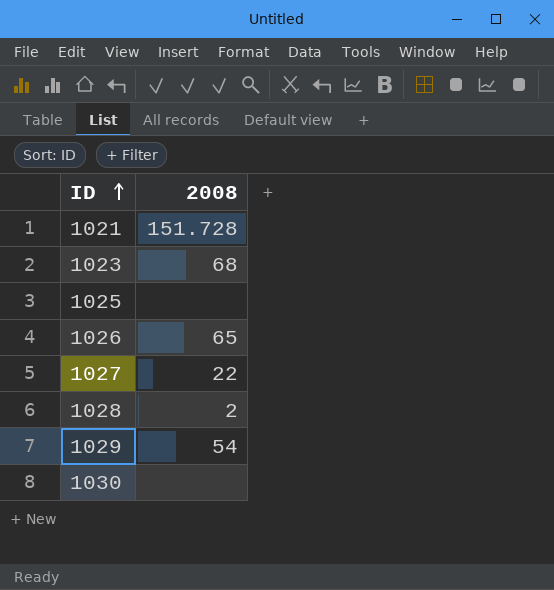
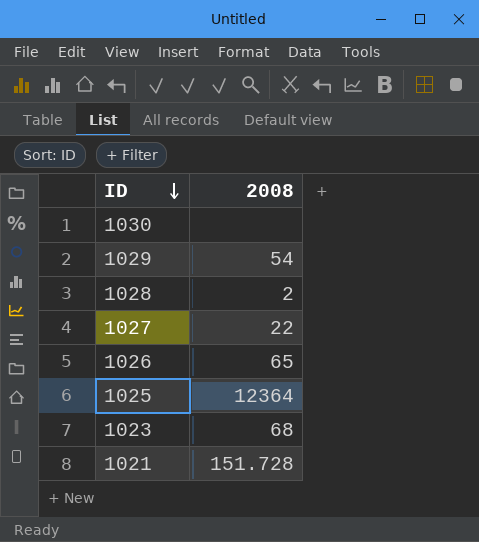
row order: ID ascending -> ID descending
1025 | 2008: none -> 12364

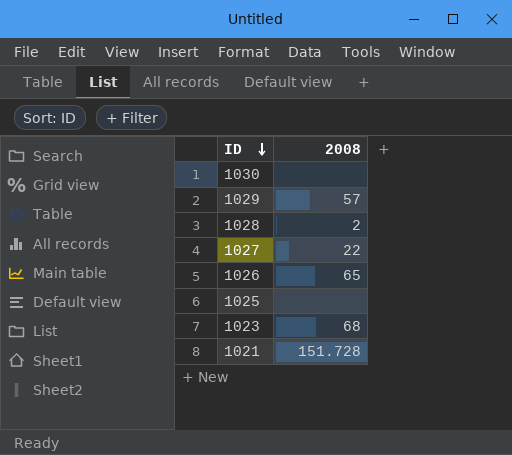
1029 | 2008: 54 -> 57
1025 | 2008: 12364 -> none

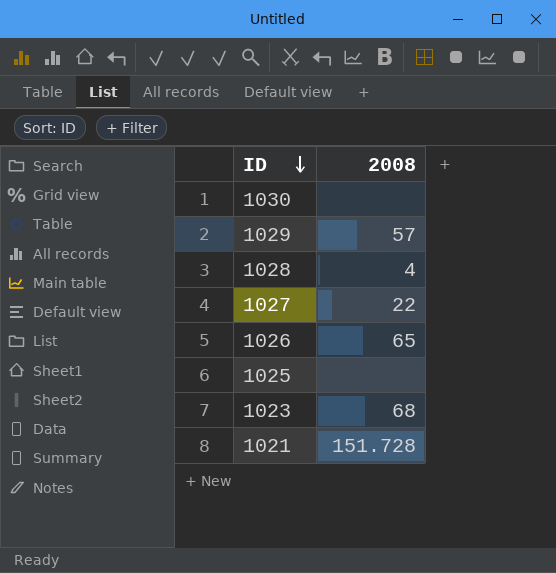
1028 | 2008: 2 -> 4

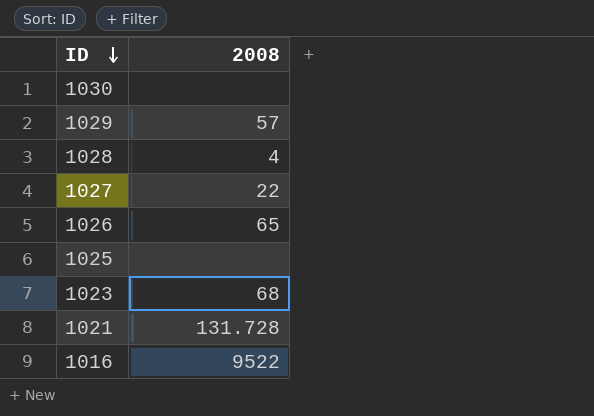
1021 | 2008: 151.728 -> 131.728
row 1016: none -> 9522

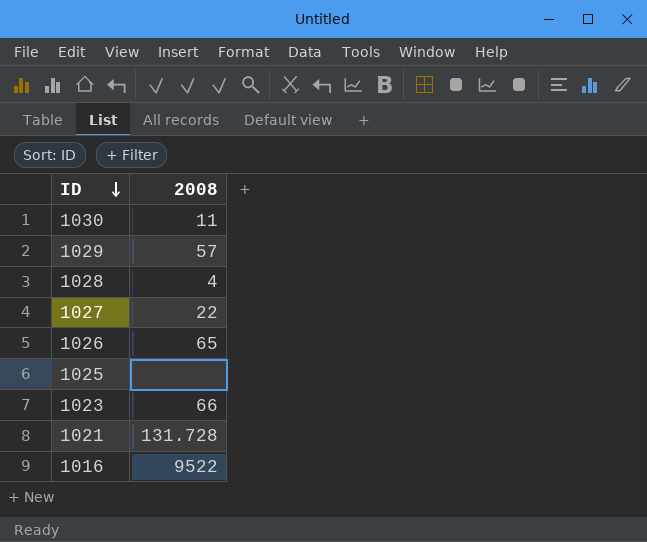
1030 | 2008: none -> 11
1023 | 2008: 68 -> 66

